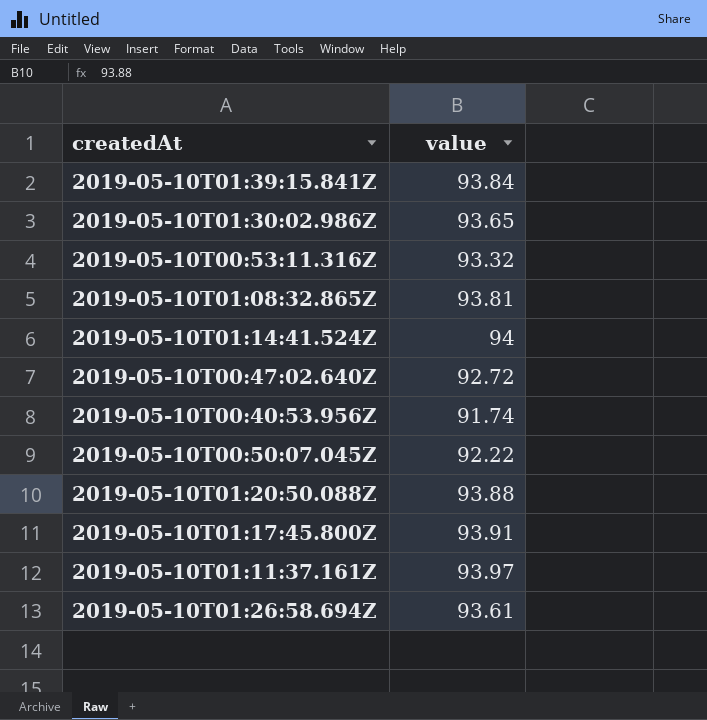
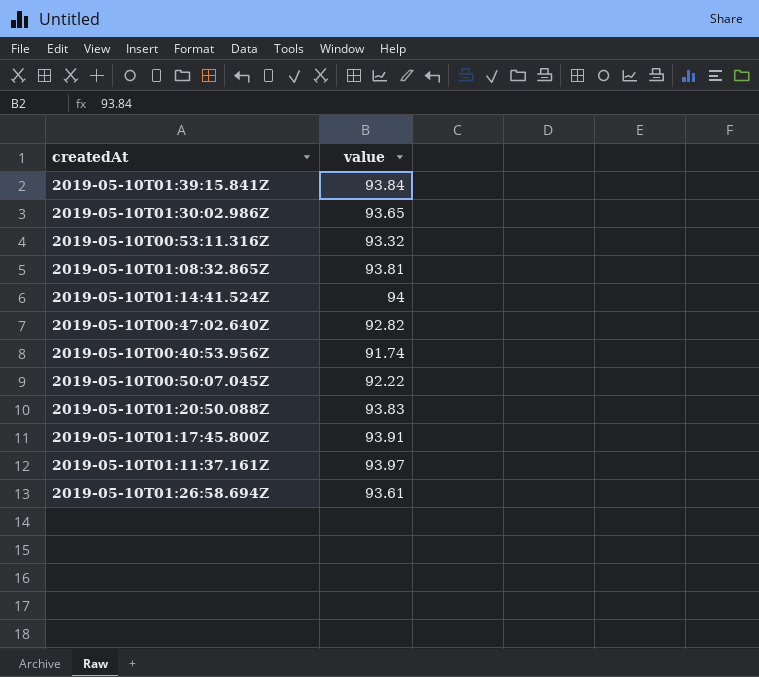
2019-05-10T00:47:02.640Z | value: 92.72 -> 92.82
2019-05-10T01:20:50.088Z | value: 93.88 -> 93.83

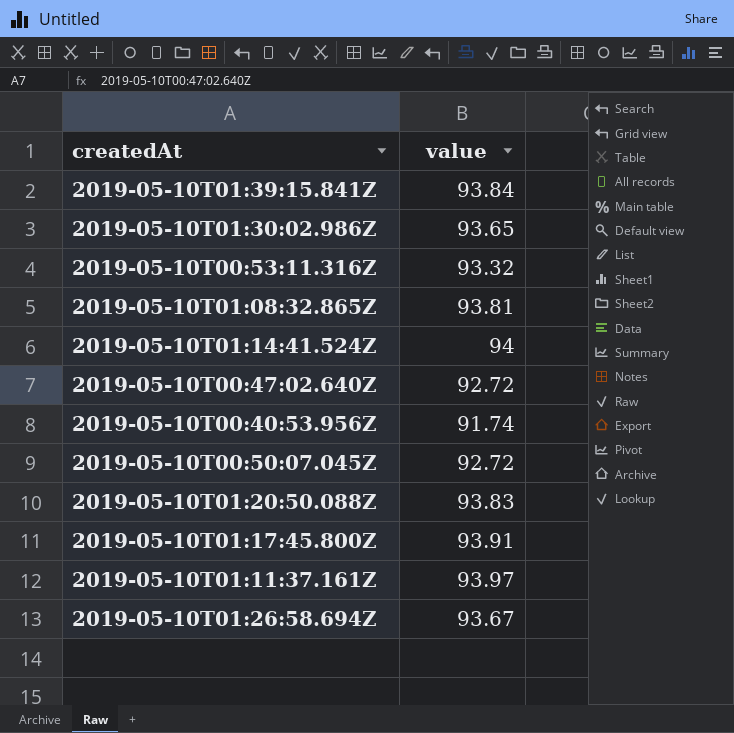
2019-05-10T00:47:02.640Z | value: 92.82 -> 92.72
2019-05-10T00:50:07.045Z | value: 92.22 -> 92.72
2019-05-10T01:26:58.694Z | value: 93.61 -> 93.67

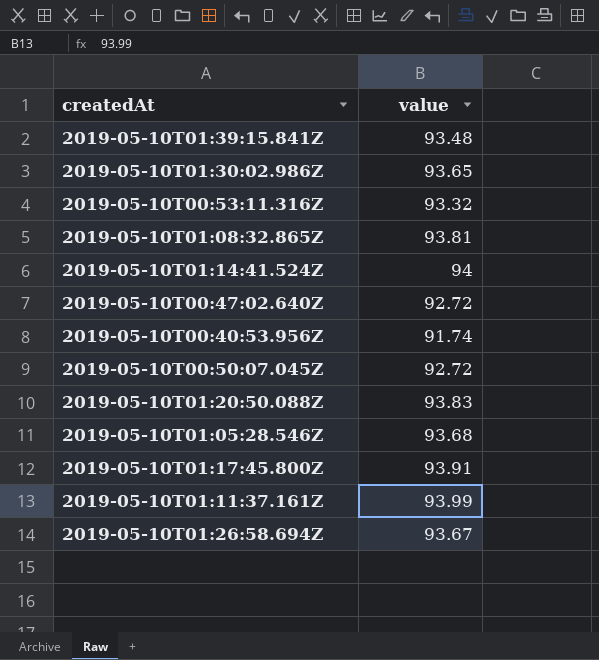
2019-05-10T01:39:15.841Z | value: 93.84 -> 93.48
row 2019-05-10T01:05:28.546Z: none -> 93.68
2019-05-10T01:11:37.161Z | value: 93.97 -> 93.99

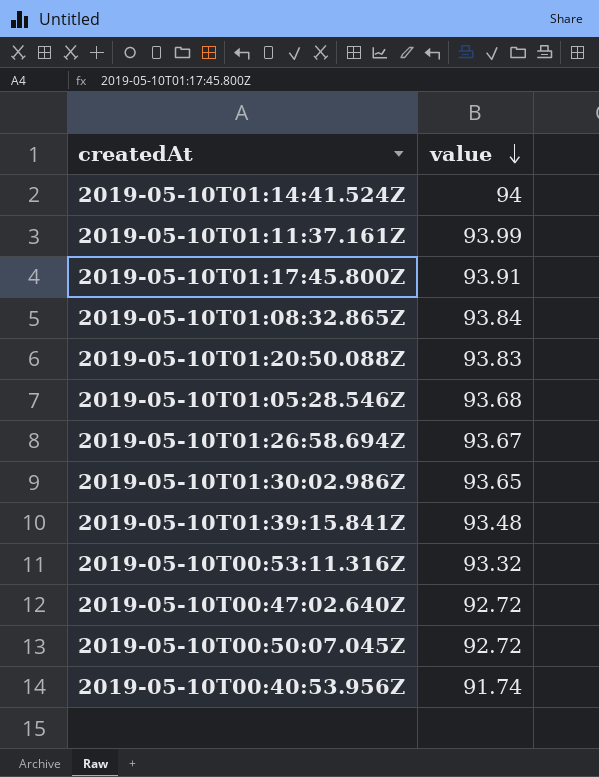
row order: none -> value descending
2019-05-10T01:08:32.865Z | value: 93.81 -> 93.84

